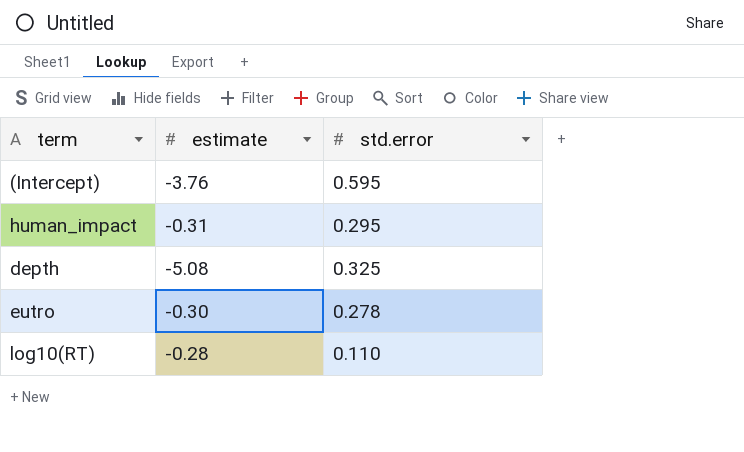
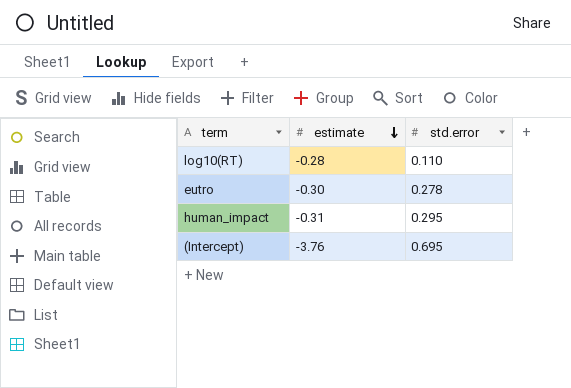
row order: none -> estimate descending
row depth: -5.08 | 0.325 -> none
(Intercept) | std.error: 0.595 -> 0.695

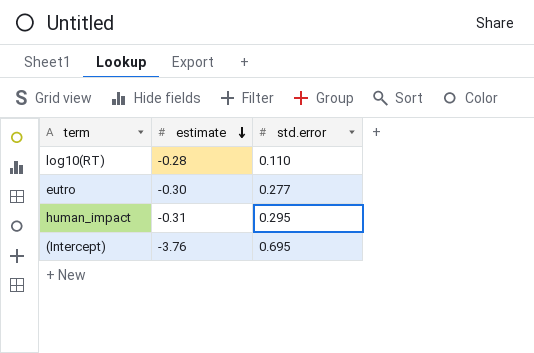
eutro | std.error: 0.278 -> 0.277

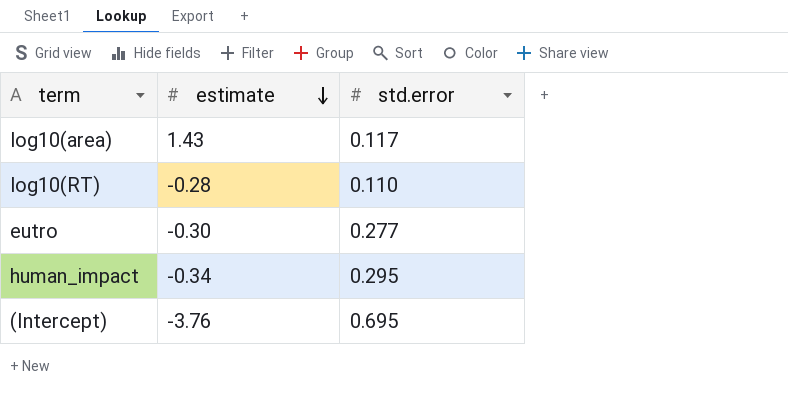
row log10(area): none -> 1.43 | 0.117
human_impact | estimate: -0.31 -> -0.34

